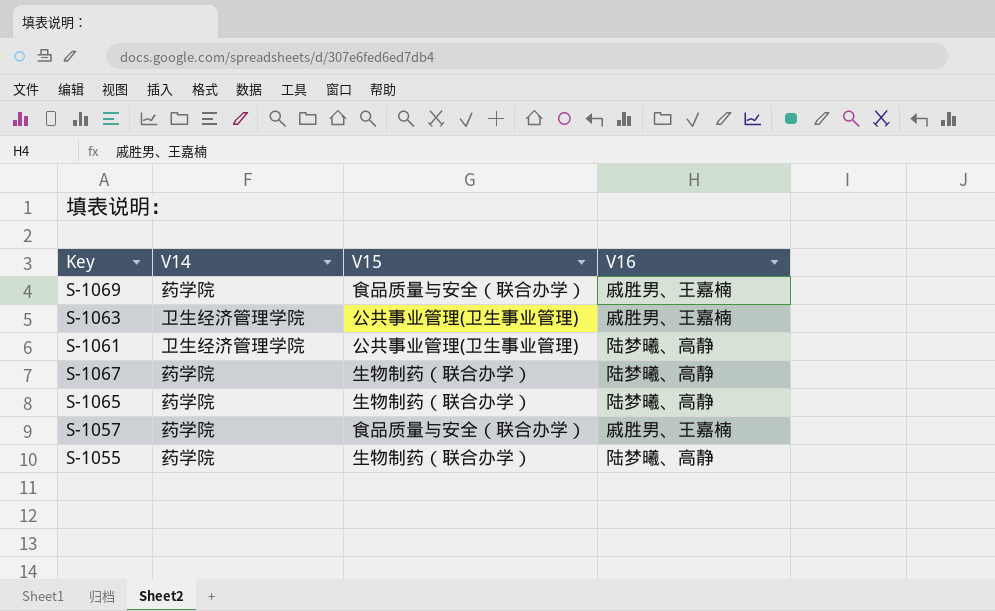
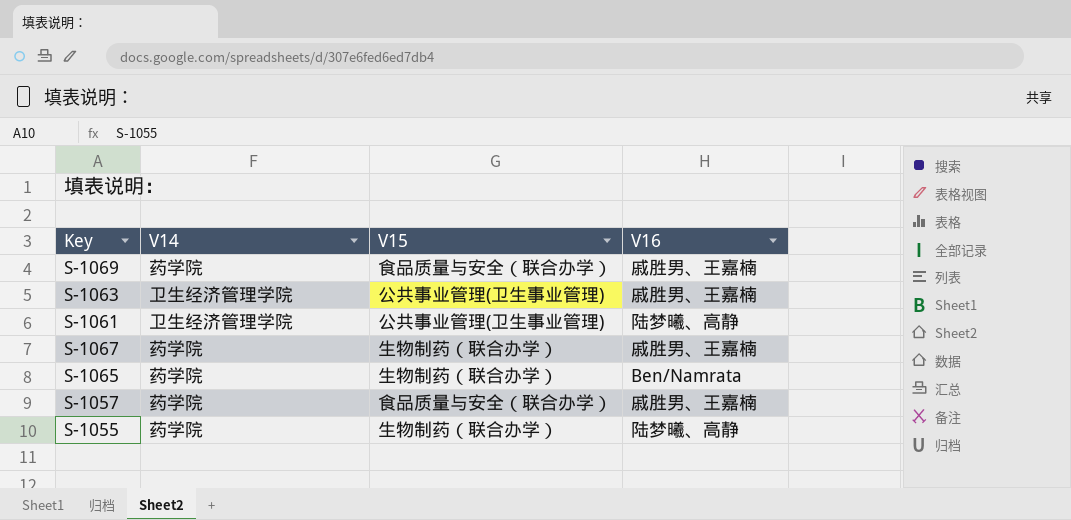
S-1067 | V16: 陆梦曦、高静 -> 戚胜男、王嘉楠
S-1065 | V16: 陆梦曦、高静 -> Ben/Namrata

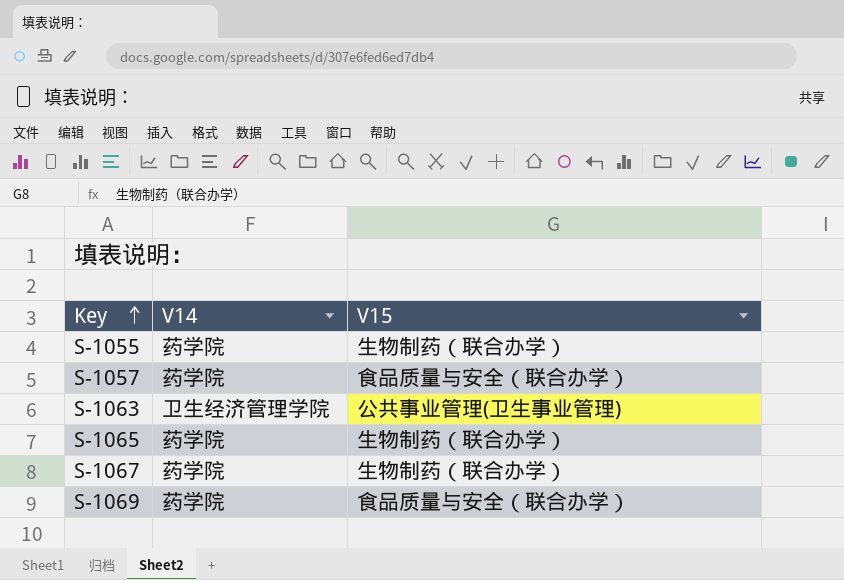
row order: none -> Key ascending
column V16 | position: 4 -> none
row S-1061: 卫生经济管理学院 | 公共事业管理(卫生事业管理) | 陆梦曦、高静 -> none

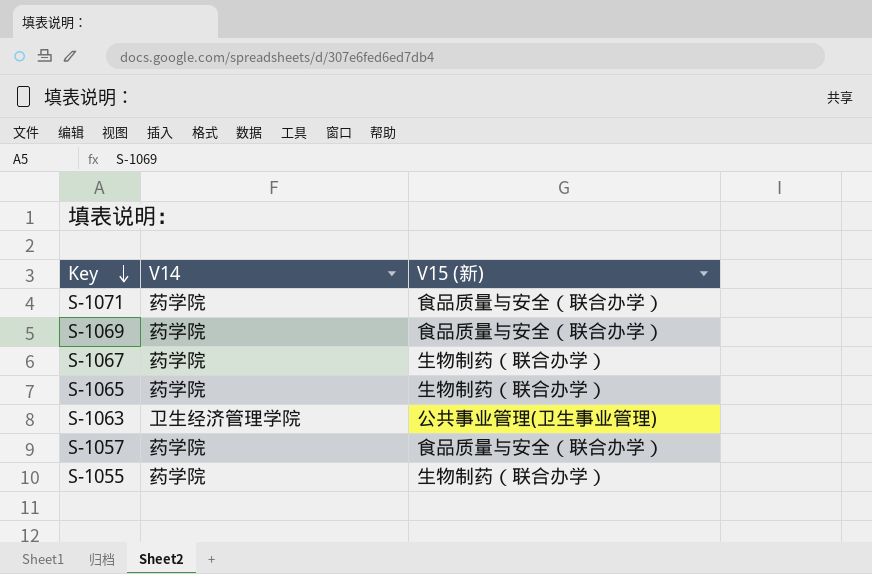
row order: Key ascending -> Key descending
column name: V15 -> V15 (新)
row S-1071: none -> 药学院 | 食品质量与安全（联合办学）

